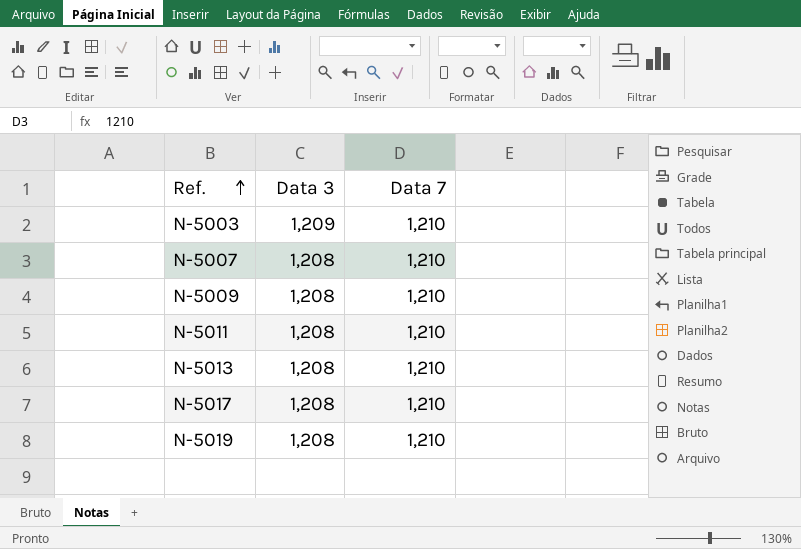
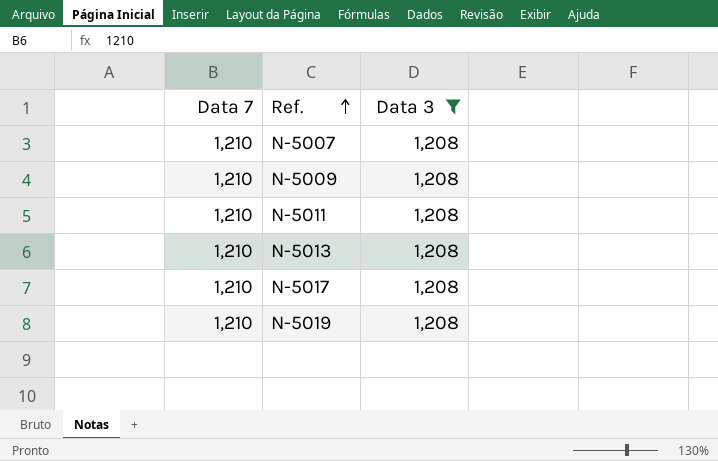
filter: none -> Data 3 = 1,208
column Data 7 | position: 3 -> 1

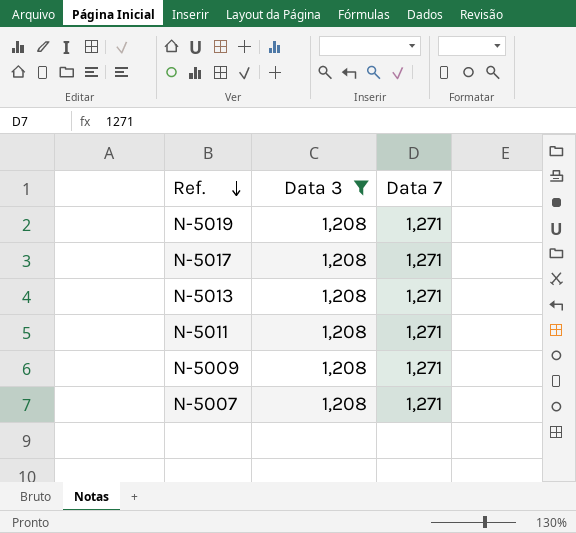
row order: Ref. ascending -> Ref. descending
column Data 7 | position: 1 -> 3
N-5019 | Data 7: 1,210 -> 1,271
N-5017 | Data 7: 1,210 -> 1,271
N-5013 | Data 7: 1,210 -> 1,271
N-5011 | Data 7: 1,210 -> 1,271
N-5009 | Data 7: 1,210 -> 1,271
N-5007 | Data 7: 1,210 -> 1,271

